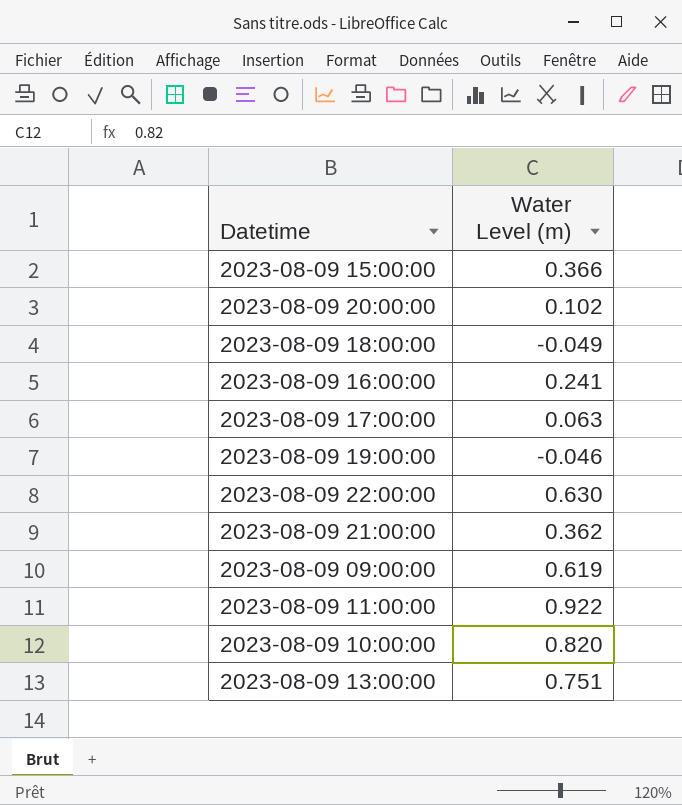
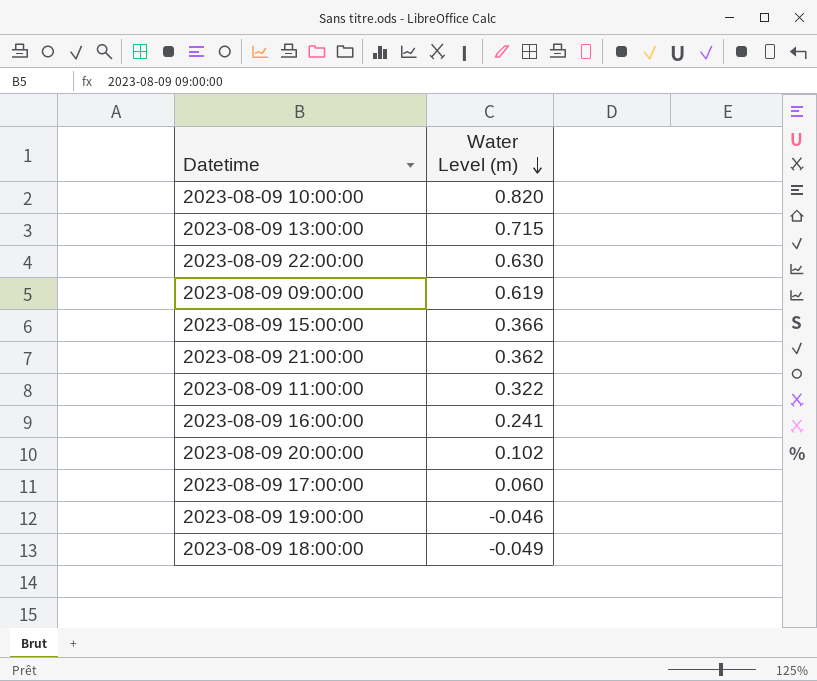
row order: none -> Water Level (m) descending
2023-08-09 13:00:00 | Water Level (m): 0.751 -> 0.715
2023-08-09 11:00:00 | Water Level (m): 0.922 -> 0.322
2023-08-09 17:00:00 | Water Level (m): 0.063 -> 0.060

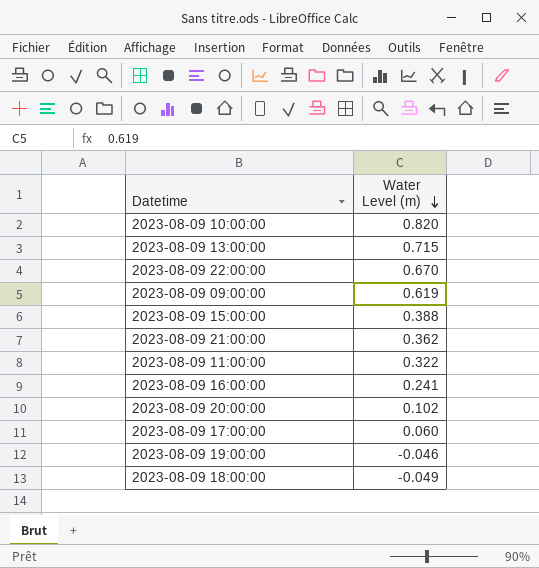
2023-08-09 22:00:00 | Water Level (m): 0.630 -> 0.670
2023-08-09 15:00:00 | Water Level (m): 0.366 -> 0.388

